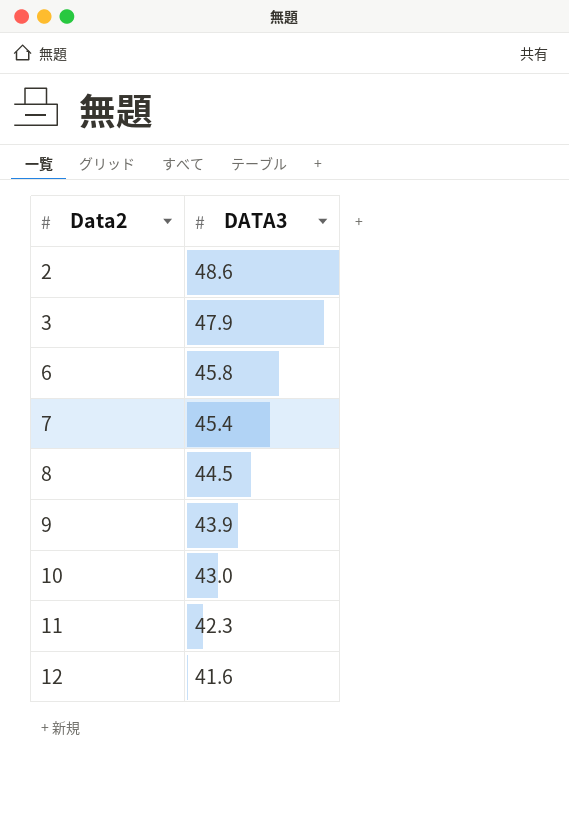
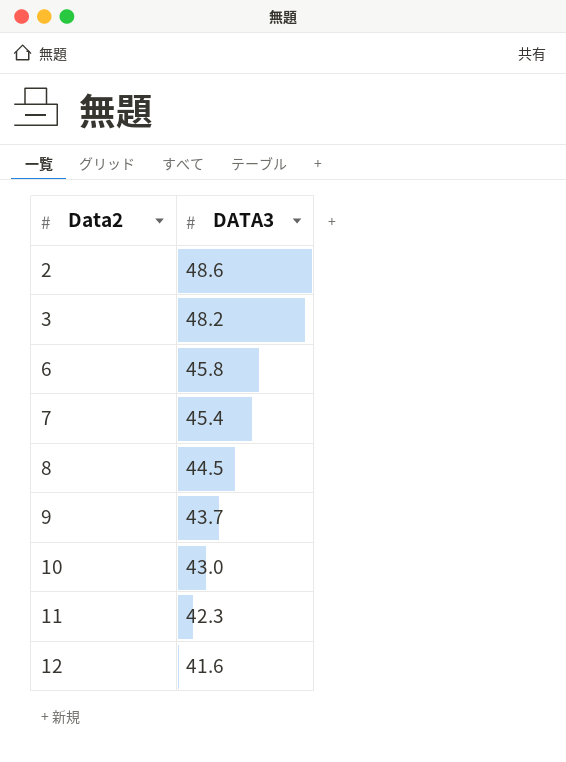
3 | DATA3: 47.9 -> 48.2
9 | DATA3: 43.9 -> 43.7

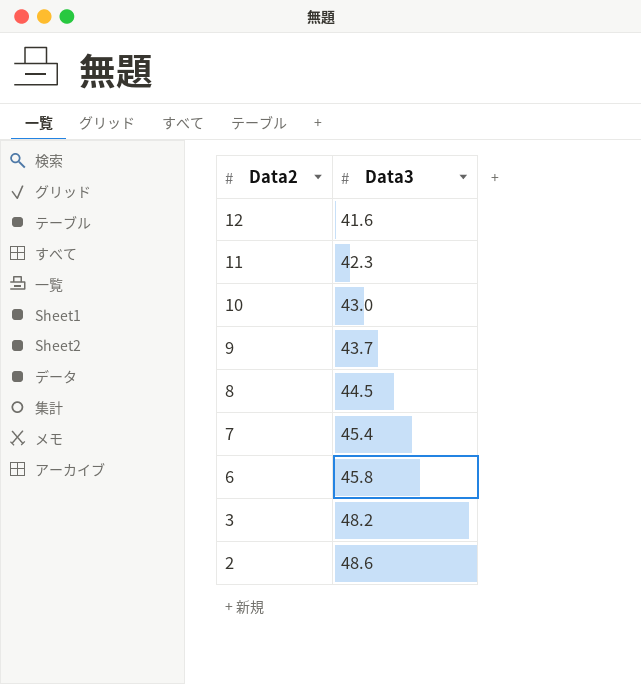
row order: Data2 ascending -> Data2 descending
column name: DATA3 -> Data3

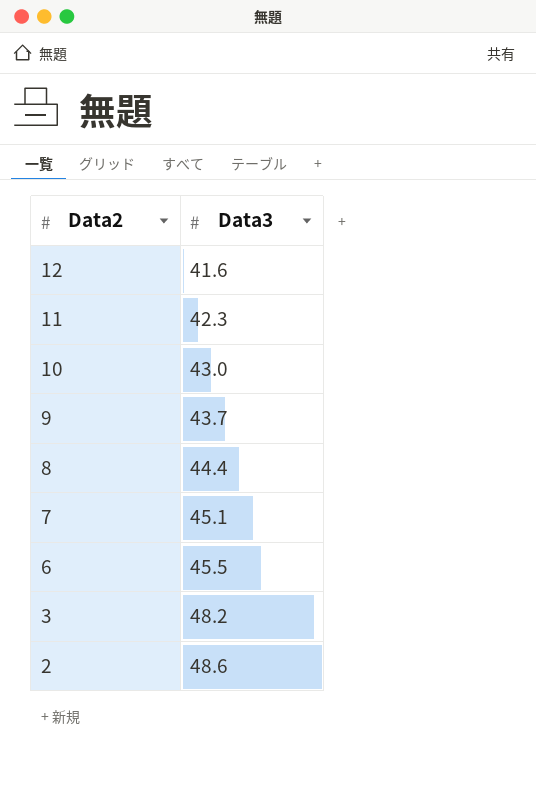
8 | Data3: 44.5 -> 44.4
7 | Data3: 45.4 -> 45.1
6 | Data3: 45.8 -> 45.5

